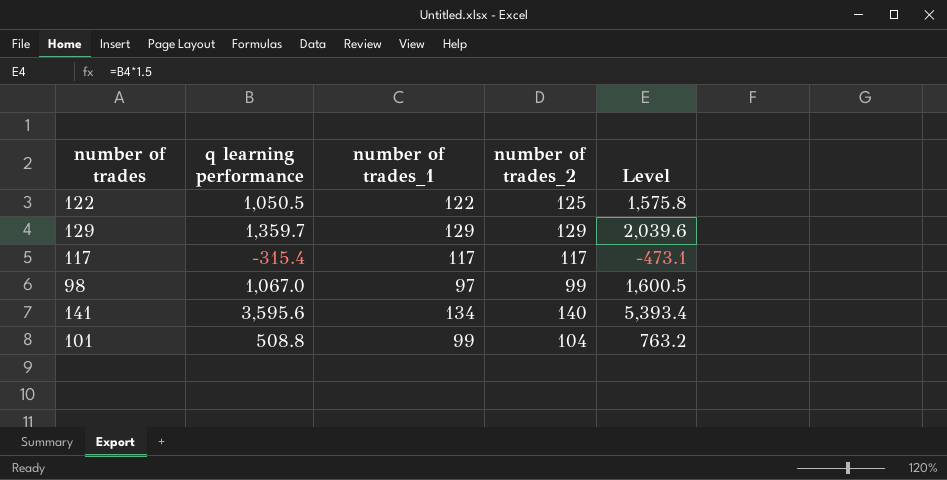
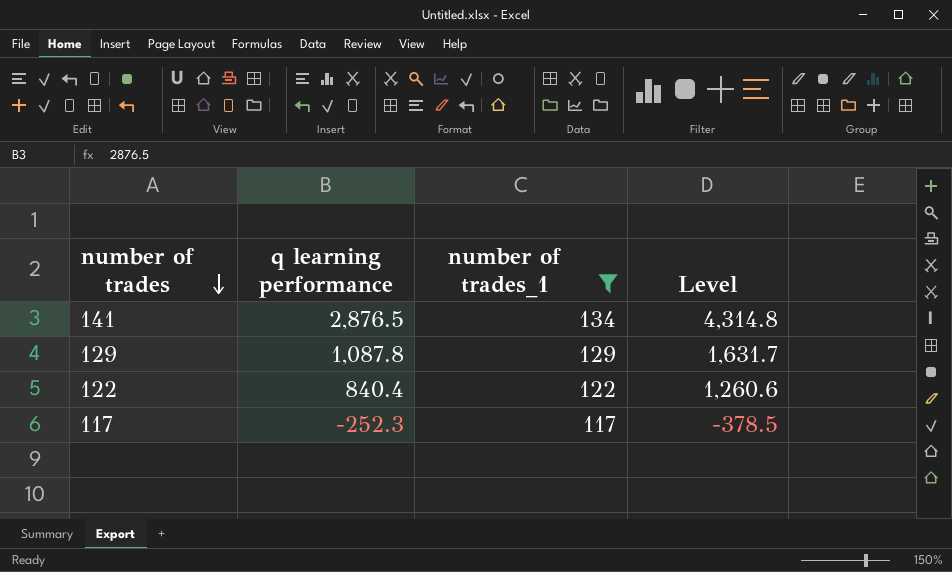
filter: none -> number of trades_1 >= 117
row order: none -> number of trades descending
column number of trades_2 | position: 4 -> none
141 | q learning performance: 3,595.6 -> 2,876.5
141 | Level: 5,393.4 -> 4,314.8
129 | q learning performance: 1,359.7 -> 1,087.8
129 | Level: 2,039.6 -> 1,631.7
122 | q learning performance: 1,050.5 -> 840.4
122 | Level: 1,575.8 -> 1,260.6
117 | q learning performance: -315.4 -> -252.3
117 | Level: -473.1 -> -378.5

